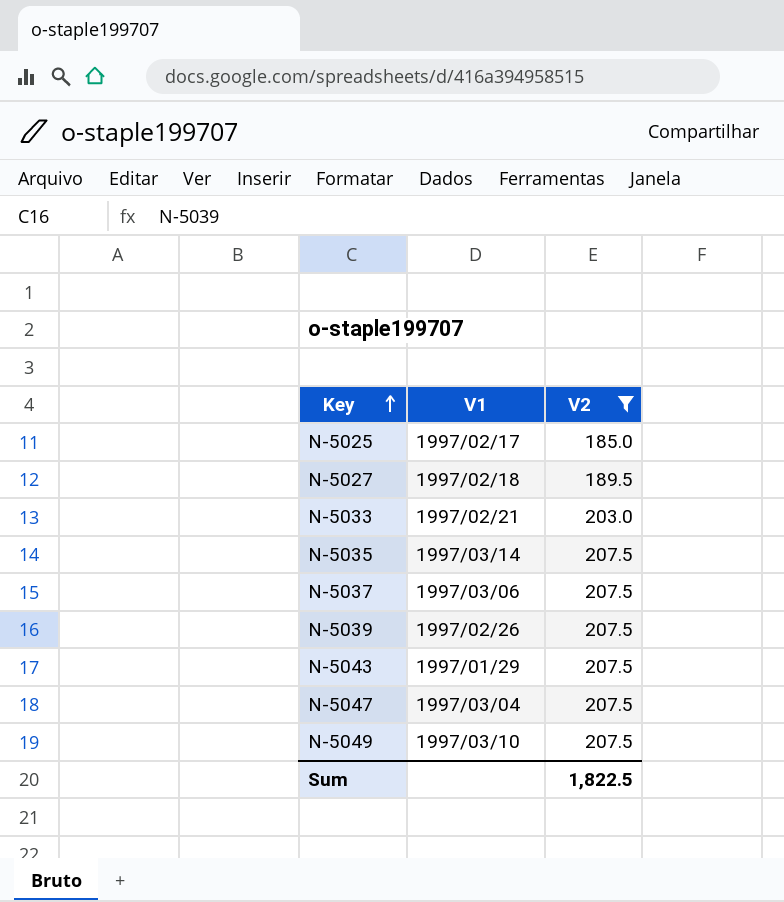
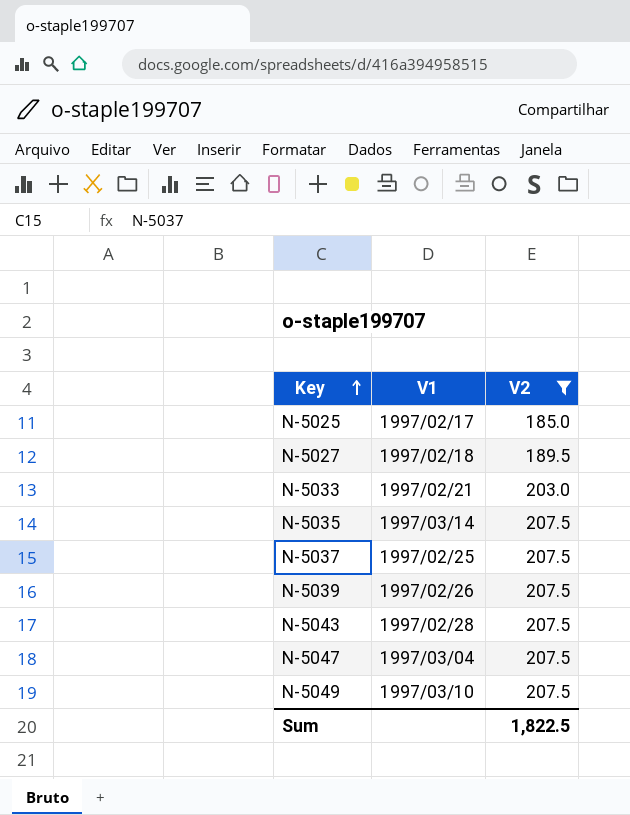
N-5037 | V1: 1997/03/06 -> 1997/02/25
N-5043 | V1: 1997/01/29 -> 1997/02/28

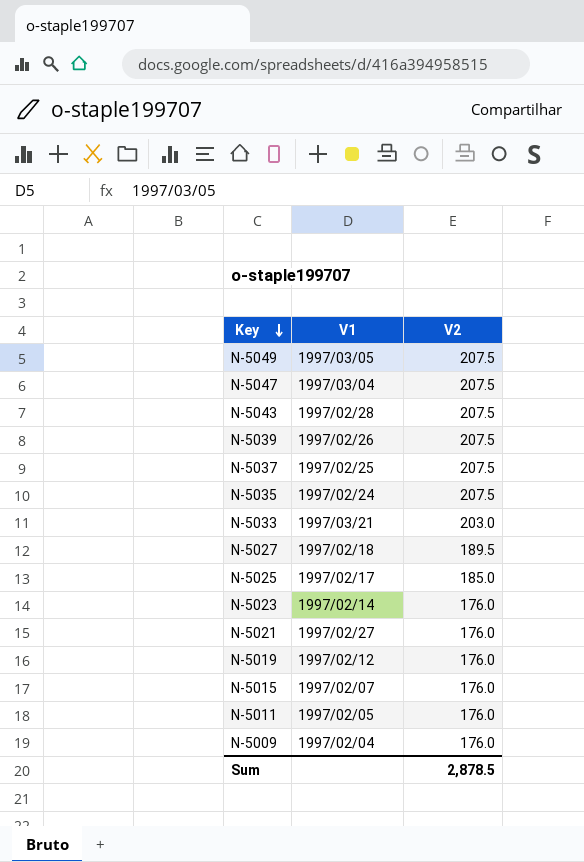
filter: V2 != 176.0 -> none
row order: Key ascending -> Key descending
N-5049 | V1: 1997/03/10 -> 1997/03/05
N-5035 | V1: 1997/03/14 -> 1997/02/24
N-5033 | V1: 1997/02/21 -> 1997/03/21
Sum | V2: 1,822.5 -> 2,878.5

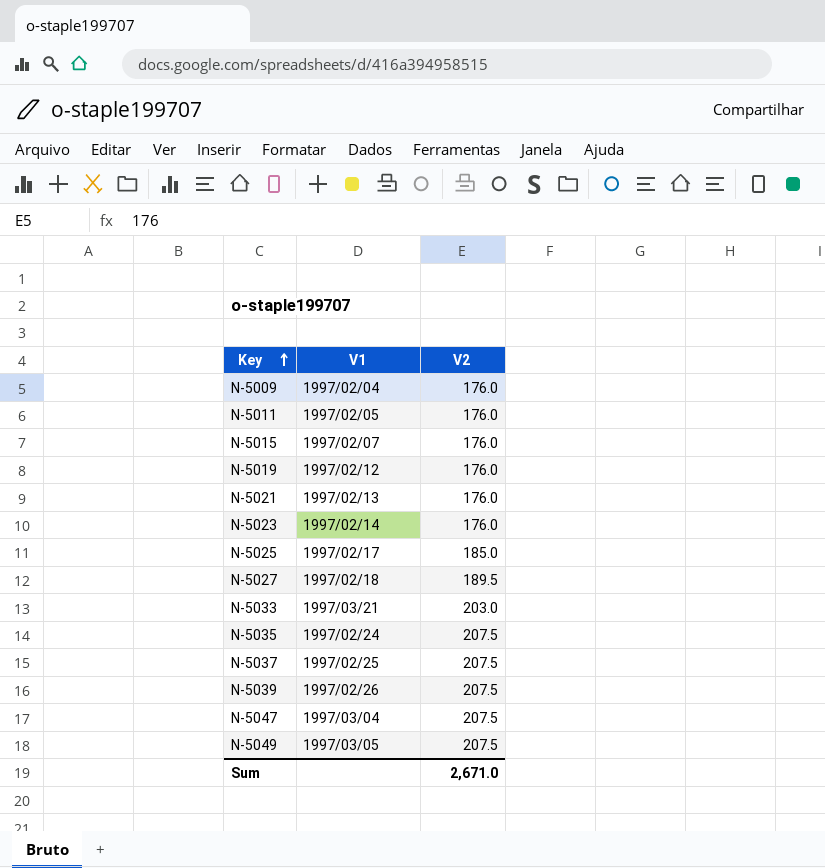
row order: Key descending -> Key ascending
row N-5043: 1997/02/28 | 207.5 -> none
N-5021 | V1: 1997/02/27 -> 1997/02/13
Sum | V2: 2,878.5 -> 2,671.0

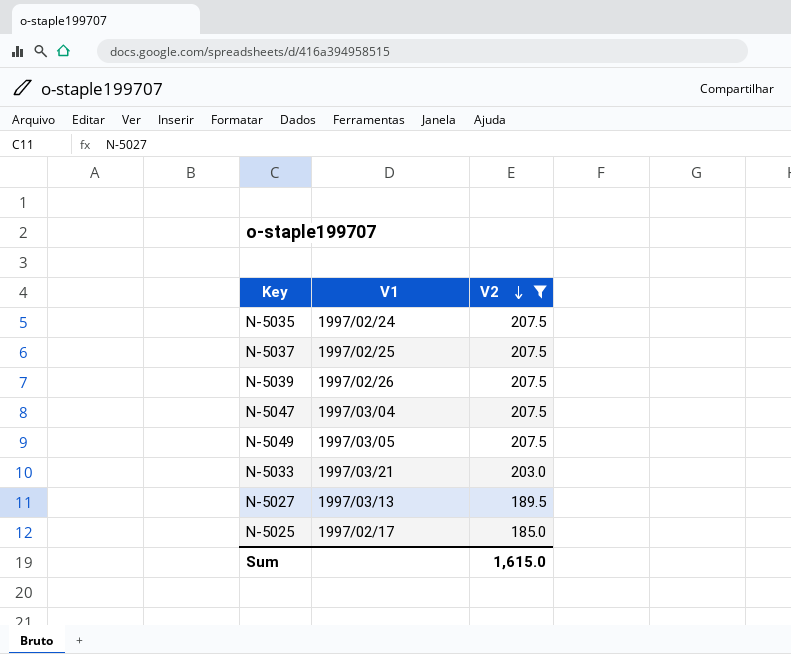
filter: none -> V2 != 176.0
row order: Key ascending -> V2 descending
N-5027 | V1: 1997/02/18 -> 1997/03/13
Sum | V2: 2,671.0 -> 1,615.0

